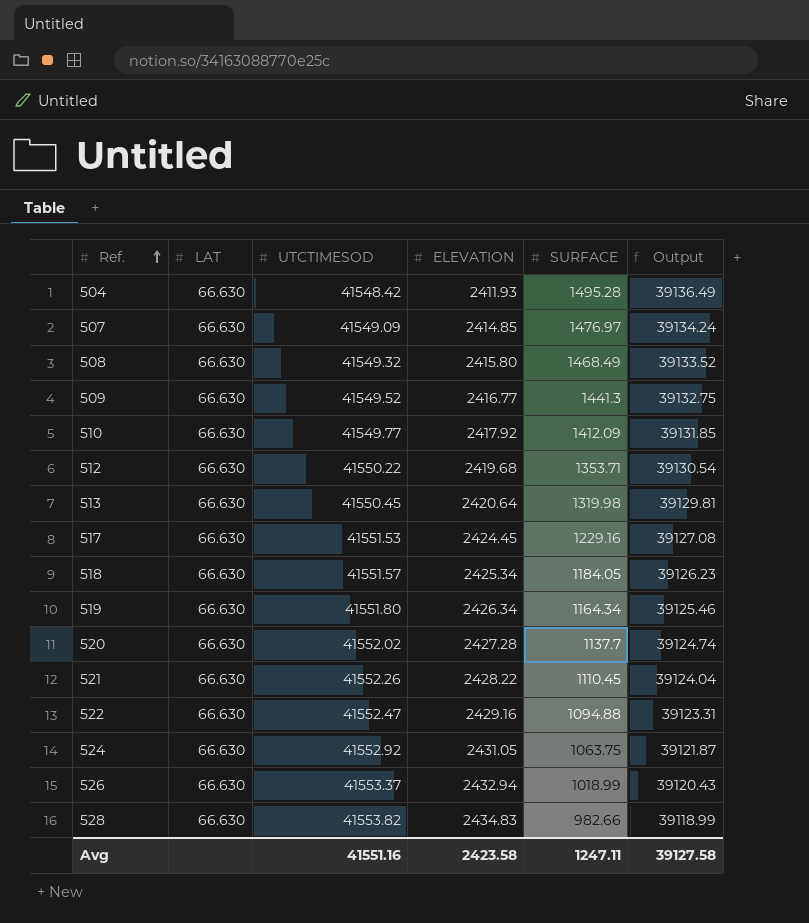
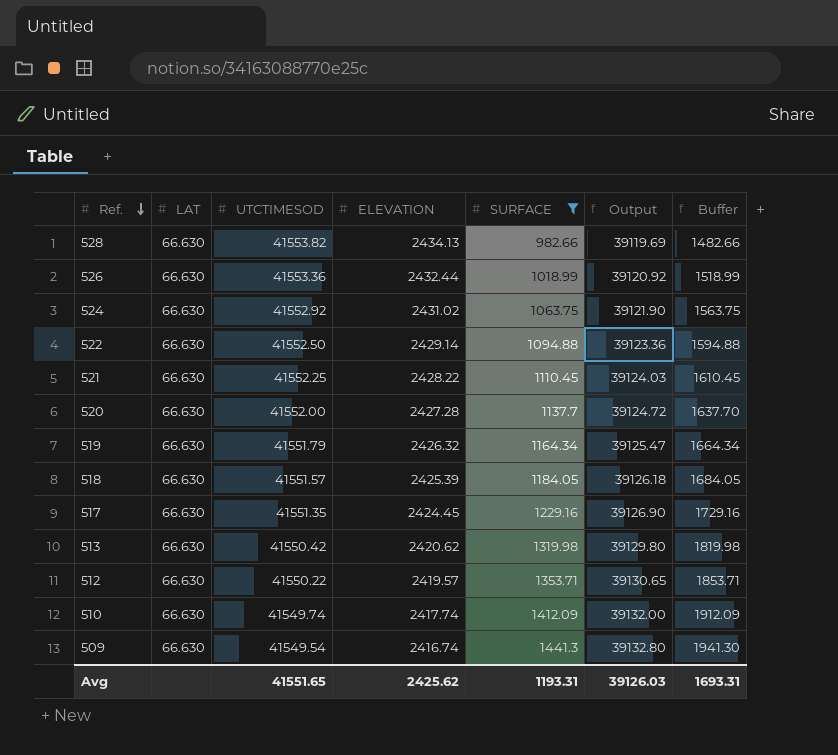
filter: none -> SURFACE <= 1441.3
row order: Ref. ascending -> Ref. descending
column Buffer | formula: none -> [SURFACE] + 500
528 | ELEVATION: 2434.83 -> 2434.13
528 | Output: 39118.99 -> 39119.69
526 | UTCTIMESOD: 41553.37 -> 41553.36
526 | ELEVATION: 2432.94 -> 2432.44
526 | Output: 39120.43 -> 39120.92
524 | ELEVATION: 2431.05 -> 2431.02
524 | Output: 39121.87 -> 39121.90
522 | UTCTIMESOD: 41552.47 -> 41552.50
522 | ELEVATION: 2429.16 -> 2429.14
522 | Output: 39123.31 -> 39123.36
521 | UTCTIMESOD: 41552.26 -> 41552.25
521 | Output: 39124.04 -> 39124.03
520 | UTCTIMESOD: 41552.02 -> 41552.00
520 | Output: 39124.74 -> 39124.72
519 | UTCTIMESOD: 41551.80 -> 41551.79
519 | ELEVATION: 2426.34 -> 2426.32
519 | Output: 39125.46 -> 39125.47
518 | ELEVATION: 2425.34 -> 2425.39
518 | Output: 39126.23 -> 39126.18
517 | UTCTIMESOD: 41551.53 -> 41551.35
517 | Output: 39127.08 -> 39126.90
513 | UTCTIMESOD: 41550.45 -> 41550.42
513 | ELEVATION: 2420.64 -> 2420.62
513 | Output: 39129.81 -> 39129.80
512 | ELEVATION: 2419.68 -> 2419.57
512 | Output: 39130.54 -> 39130.65
510 | UTCTIMESOD: 41549.77 -> 41549.74
510 | ELEVATION: 2417.92 -> 2417.74
510 | Output: 39131.85 -> 39132.00
509 | UTCTIMESOD: 41549.52 -> 41549.54
509 | ELEVATION: 2416.77 -> 2416.74
509 | Output: 39132.75 -> 39132.80
Avg | UTCTIMESOD: 41551.16 -> 41551.65
Avg | ELEVATION: 2423.58 -> 2425.62
Avg | SURFACE: 1247.11 -> 1193.31
Avg | Output: 39127.58 -> 39126.03

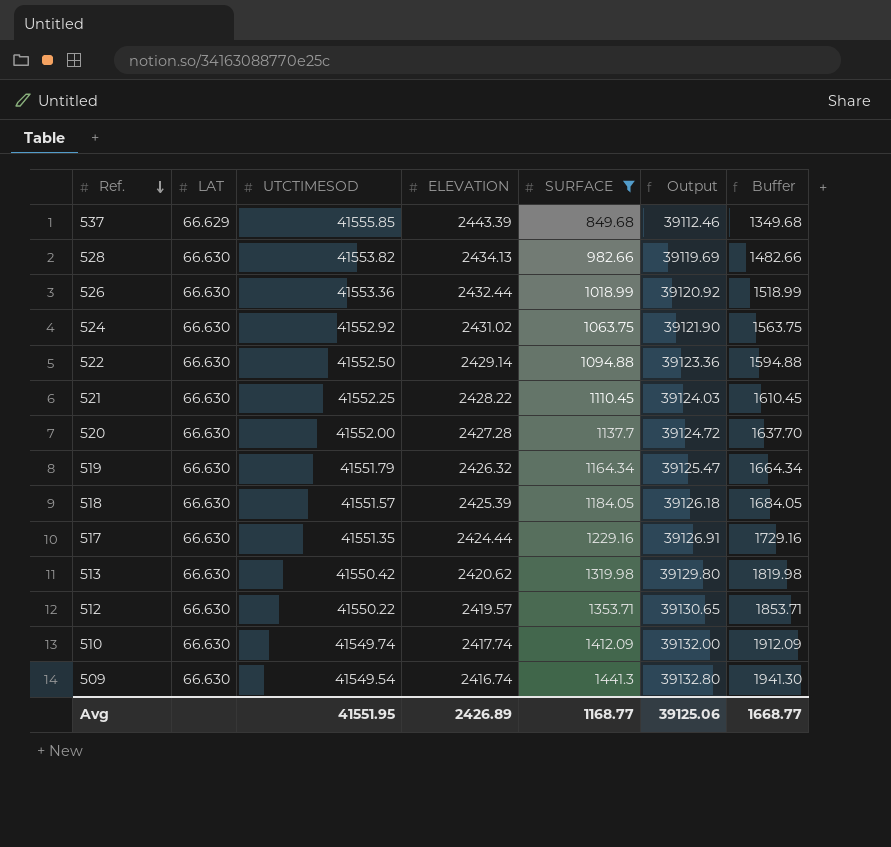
row 537: none -> 66.629 | 41555.85 | 2443.39 | 849.68 | 39112.46 | 1349.68
517 | ELEVATION: 2424.45 -> 2424.44
517 | Output: 39126.90 -> 39126.91
Avg | UTCTIMESOD: 41551.65 -> 41551.95
Avg | ELEVATION: 2425.62 -> 2426.89
Avg | SURFACE: 1193.31 -> 1168.77
Avg | Output: 39126.03 -> 39125.06
Avg | Buffer: 1693.31 -> 1668.77

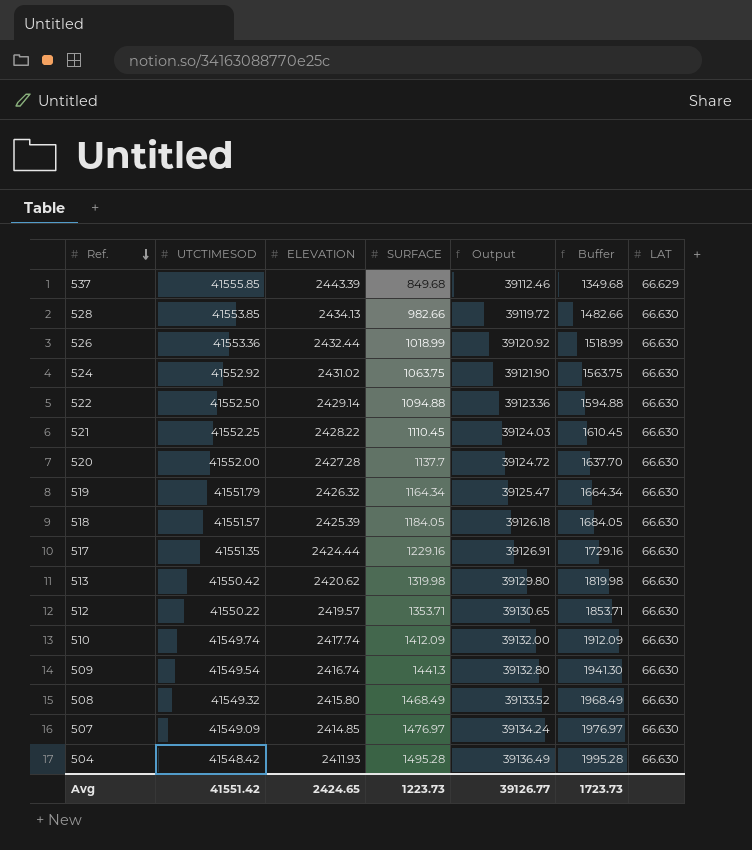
filter: SURFACE <= 1441.3 -> none
column LAT | position: 2 -> 7
528 | UTCTIMESOD: 41553.82 -> 41553.85
528 | Output: 39119.69 -> 39119.72
Avg | UTCTIMESOD: 41551.95 -> 41551.42
Avg | ELEVATION: 2426.89 -> 2424.65
Avg | SURFACE: 1168.77 -> 1223.73
Avg | Output: 39125.06 -> 39126.77
Avg | Buffer: 1668.77 -> 1723.73

